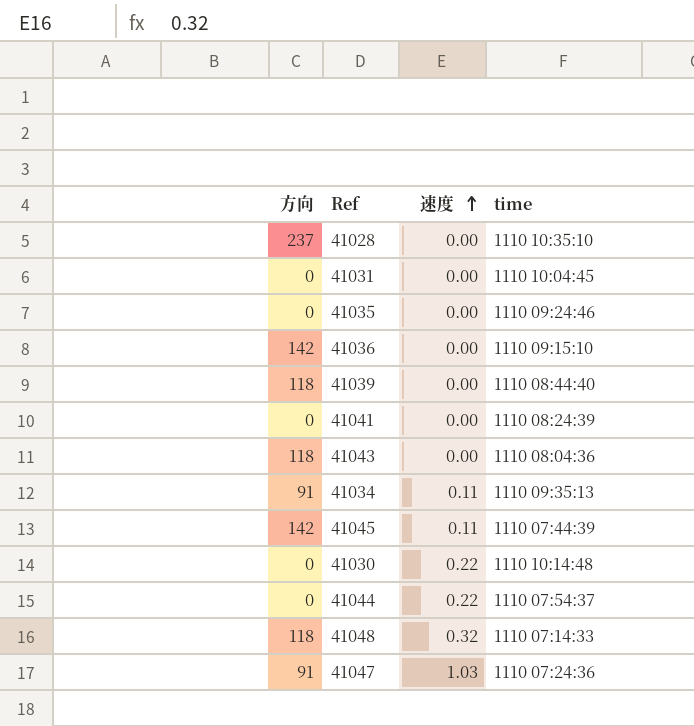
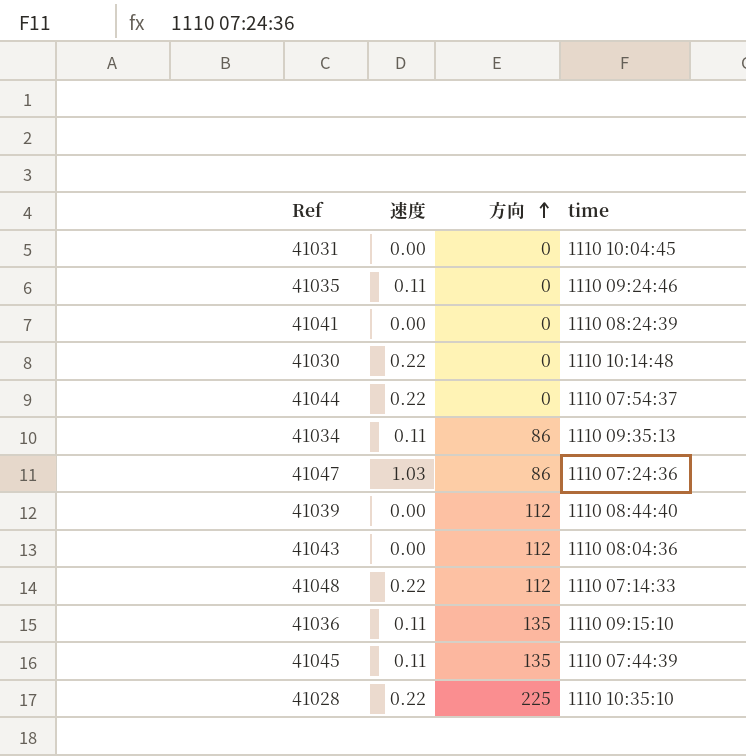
row order: 速度 ascending -> 方向 ascending
column 方向 | position: 1 -> 3
41035 | 速度: 0.00 -> 0.11
41034 | 方向: 91 -> 86
41047 | 方向: 91 -> 86
41039 | 方向: 118 -> 112
41043 | 方向: 118 -> 112
41048 | 速度: 0.32 -> 0.22
41048 | 方向: 118 -> 112
41036 | 速度: 0.00 -> 0.11
41036 | 方向: 142 -> 135
41045 | 方向: 142 -> 135
41028 | 速度: 0.00 -> 0.22
41028 | 方向: 237 -> 225

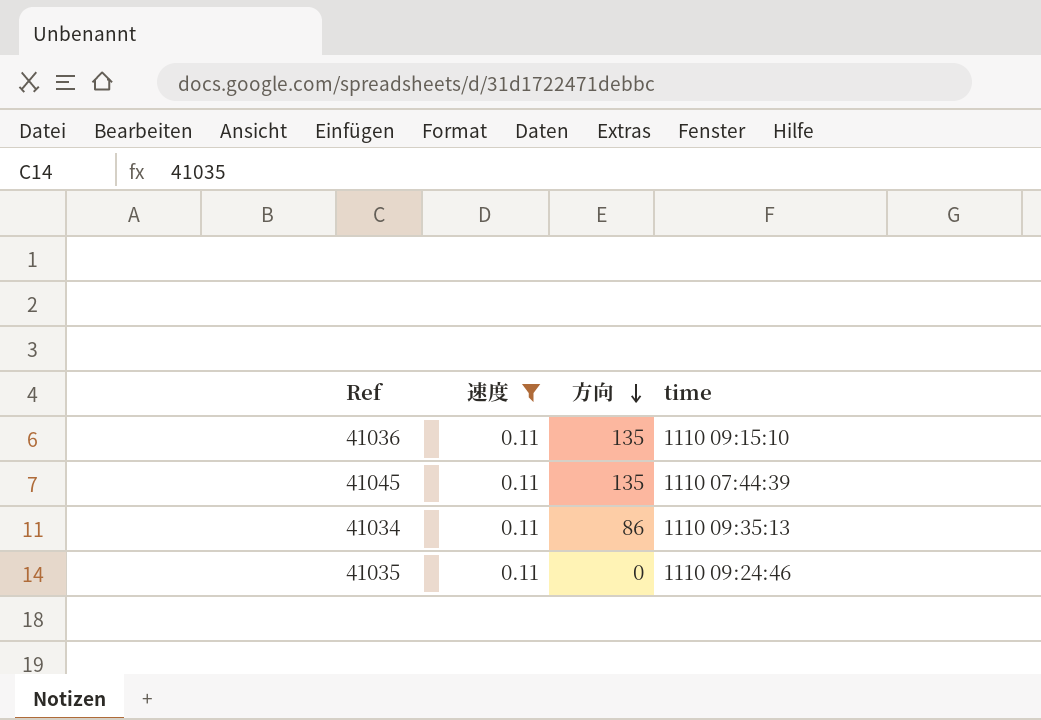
filter: none -> 速度 = 0.11
row order: 方向 ascending -> 方向 descending

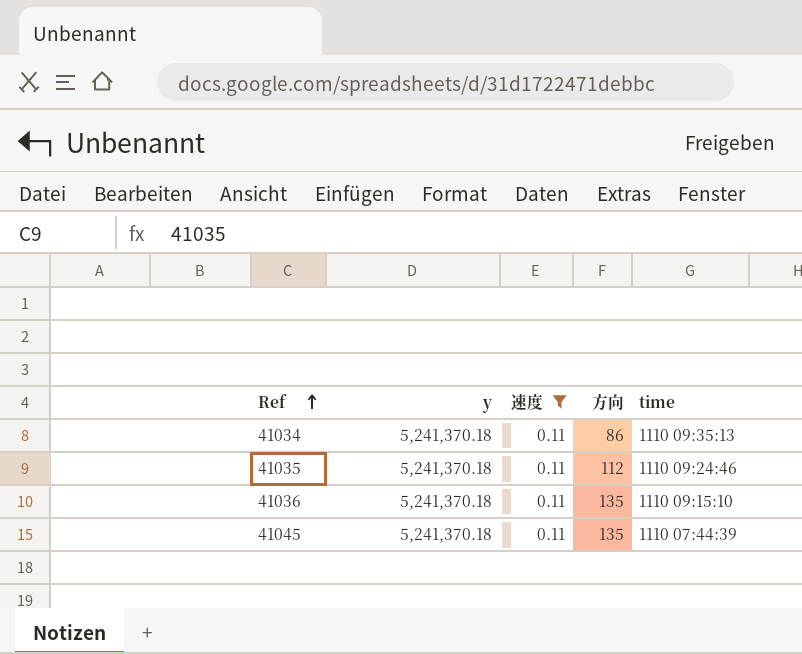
row order: 方向 descending -> Ref ascending
column y | position: none -> 2
41035 | 方向: 0 -> 112

